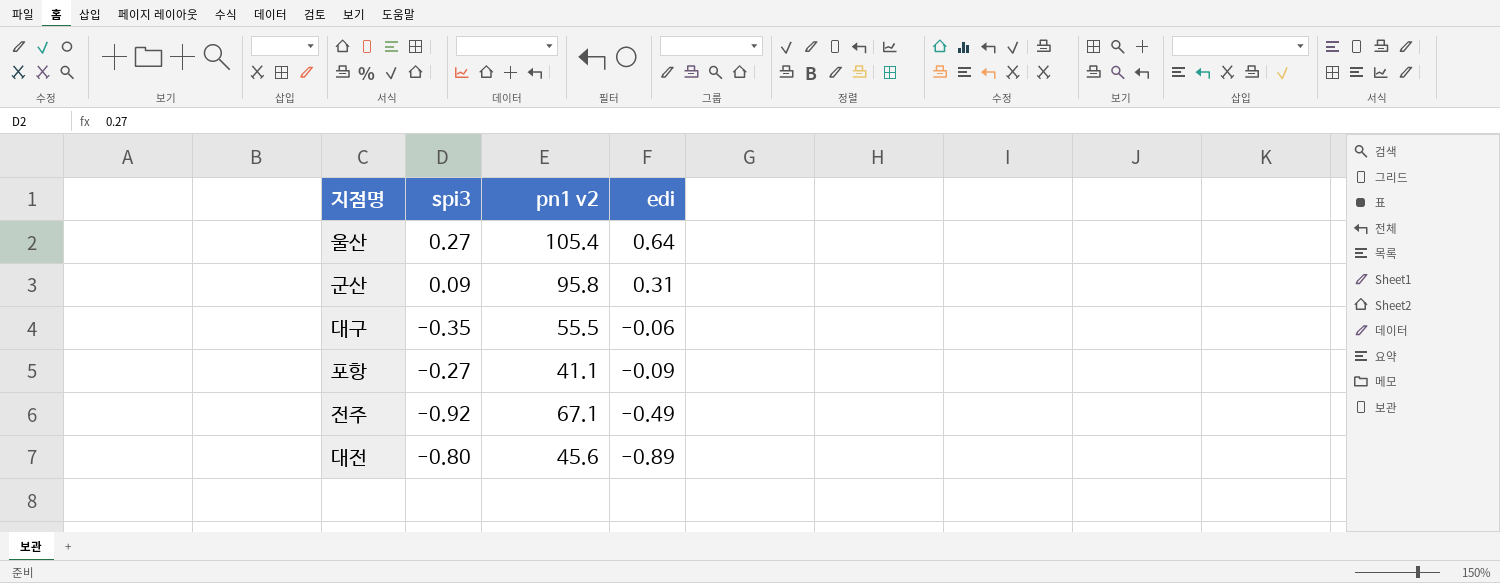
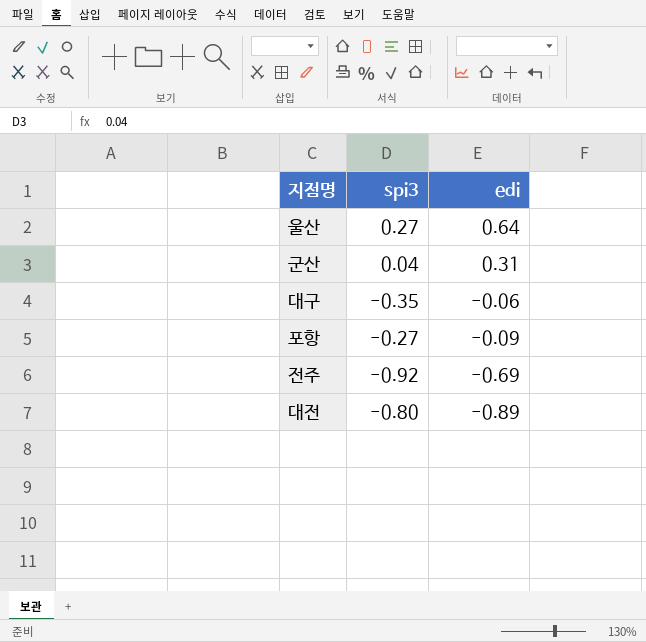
column pn1 v2 | position: 3 -> none
군산 | spi3: 0.09 -> 0.04
전주 | edi: -0.49 -> -0.69

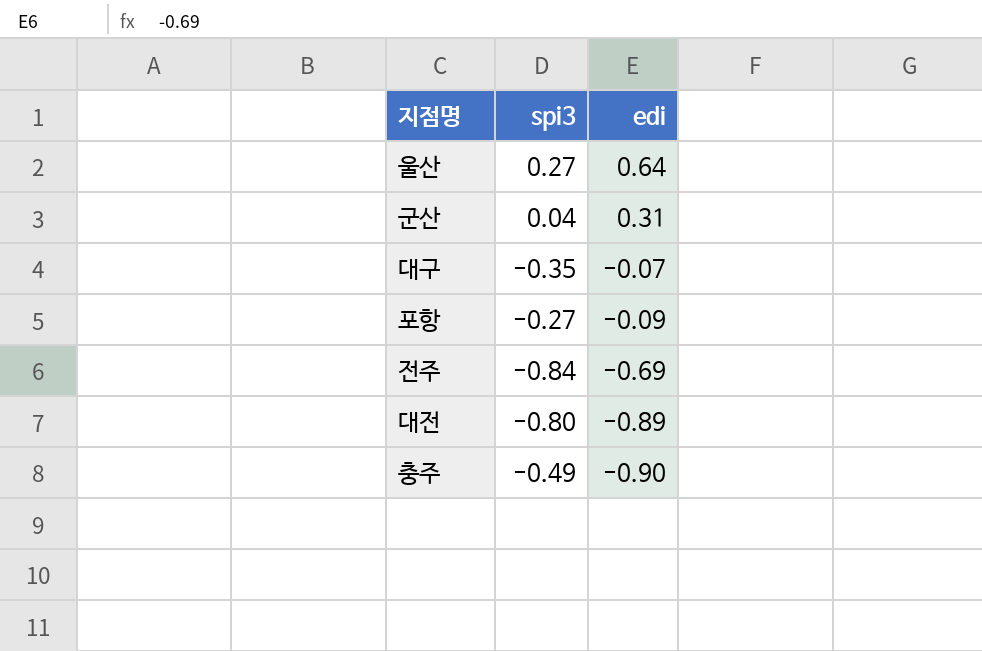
대구 | edi: -0.06 -> -0.07
전주 | spi3: -0.92 -> -0.84
row 충주: none -> -0.49 | -0.90

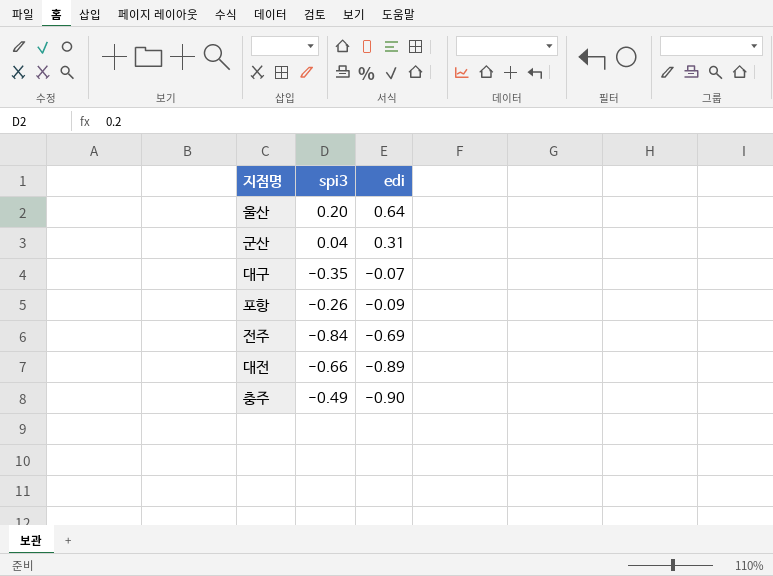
울산 | spi3: 0.27 -> 0.20
포항 | spi3: -0.27 -> -0.26
대전 | spi3: -0.80 -> -0.66

